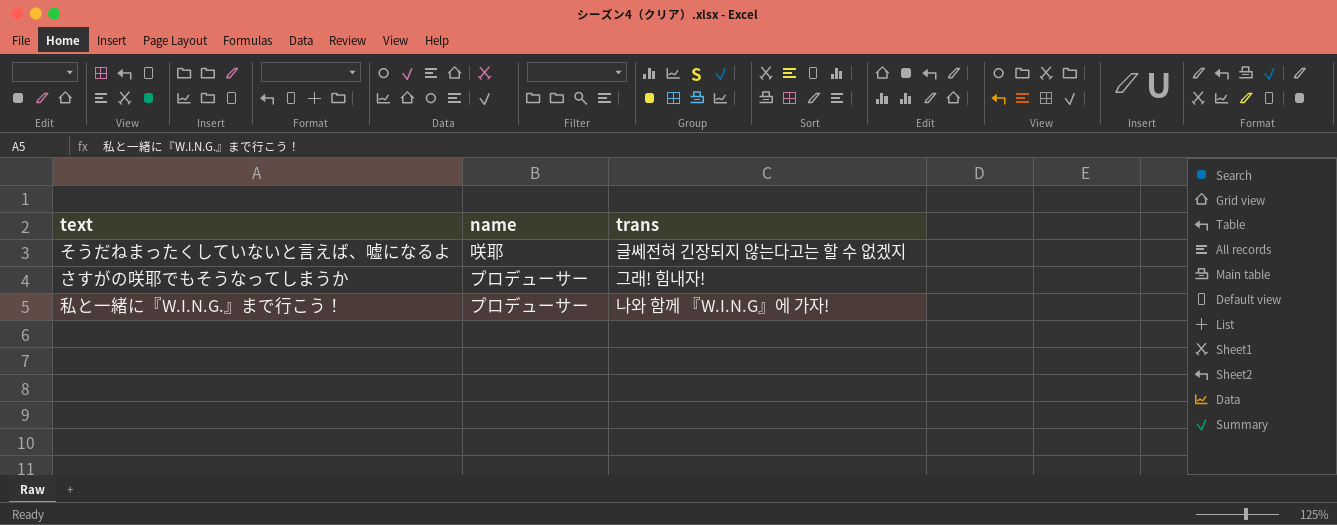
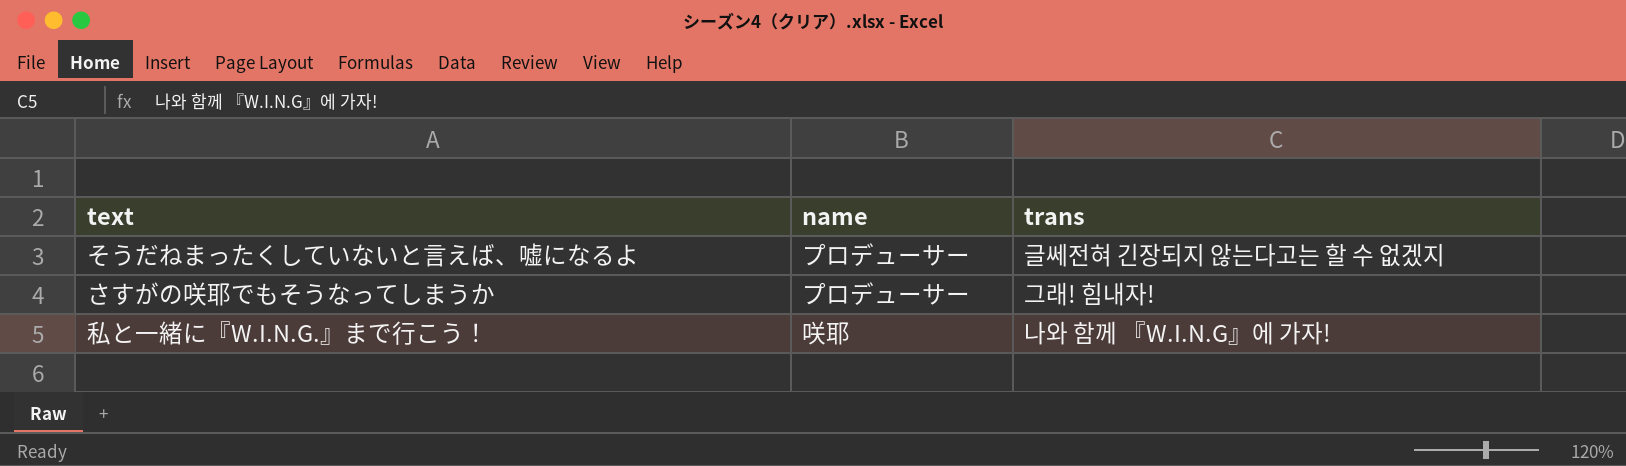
そうだねまったくしていないと言えば、嘘になるよ | name: 咲耶 -> プロデューサー
私と一緒に『W.I.N.G.』まで行こう！ | name: プロデューサー -> 咲耶

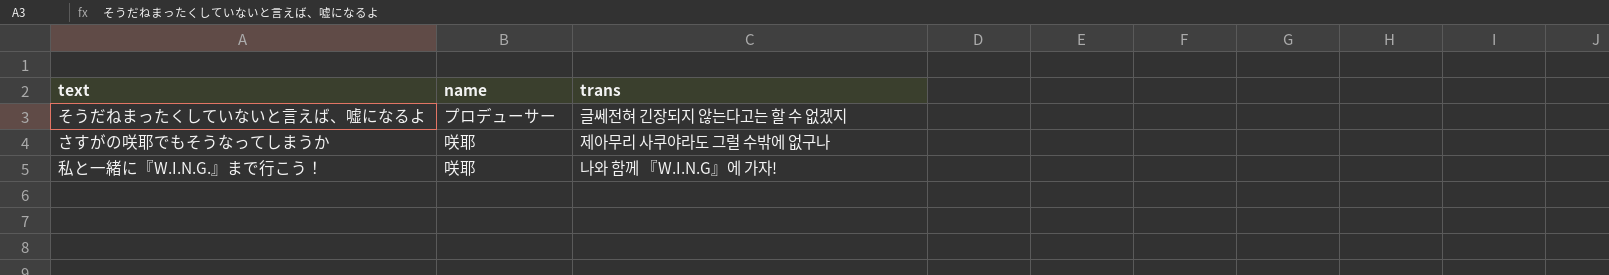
さすがの咲耶でもそうなってしまうか | name: プロデューサー -> 咲耶
さすがの咲耶でもそうなってしまうか | trans: 그래! 힘내자! -> 제아무리 사쿠야라도 그럴 수밖에 없구나

